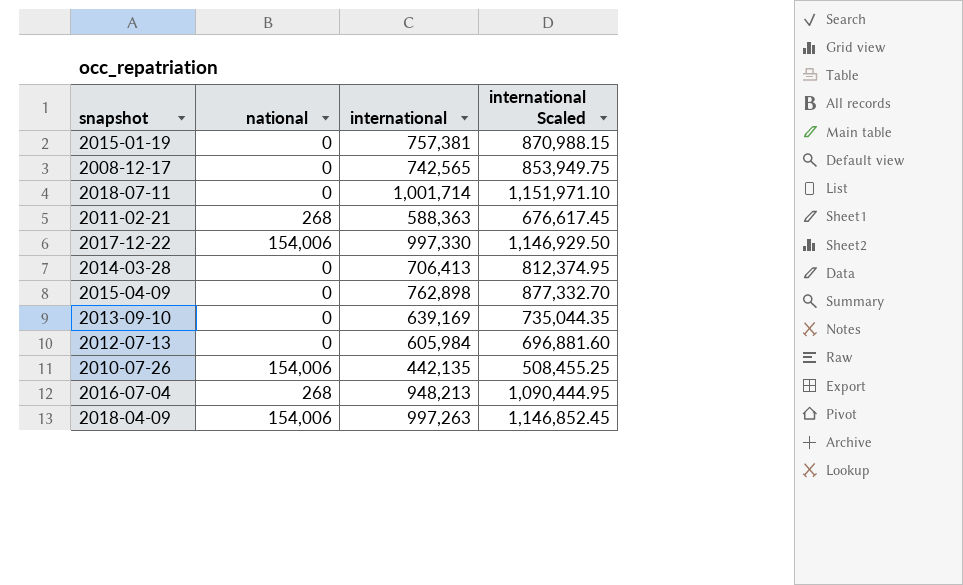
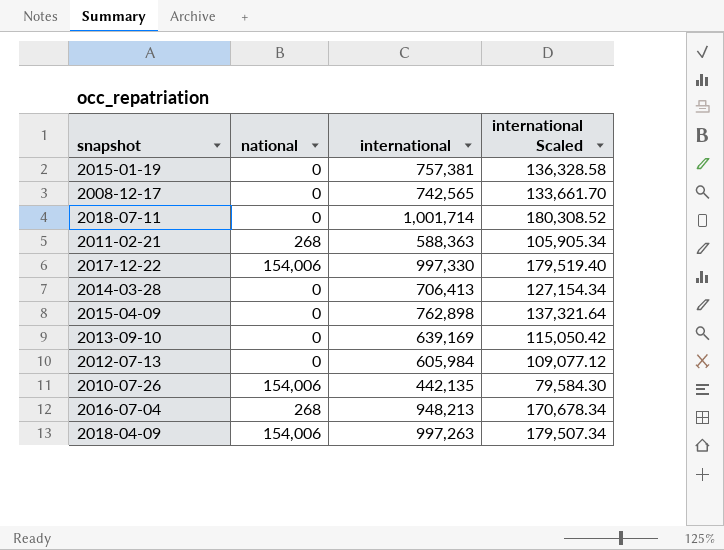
column international Scaled | formula: [international] * 1.15 -> [international] * 0.18

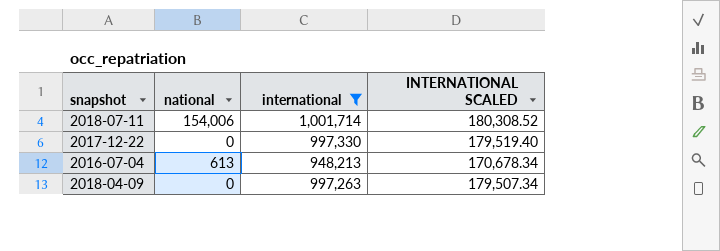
filter: none -> international >= 948,213
column name: international Scaled -> INTERNATIONAL SCALED
2018-07-11 | national: 0 -> 154,006
2017-12-22 | national: 154,006 -> 0
2016-07-04 | national: 268 -> 613
2018-04-09 | national: 154,006 -> 0

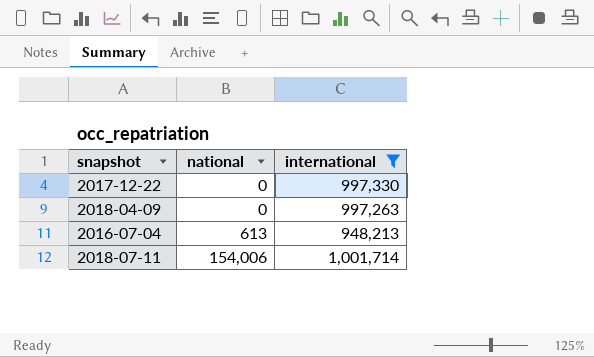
row order: none -> national ascending
column INTERNATIONAL SCALED | formula: [international] * 0.18 -> none

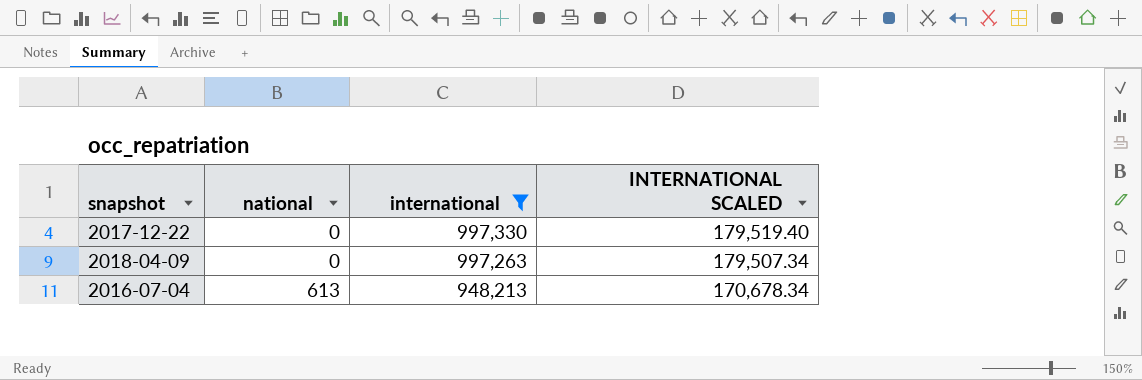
column INTERNATIONAL SCALED | formula: none -> [international] * 0.18
row 2018-07-11: 154,006 | 1,001,714 -> none

